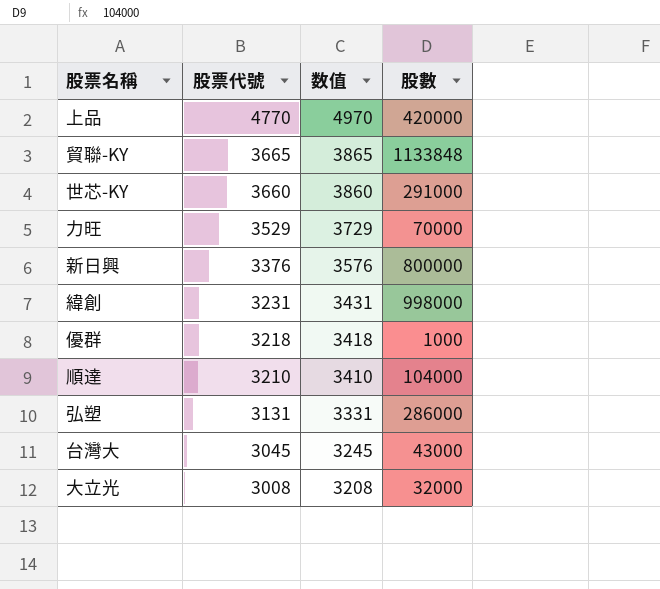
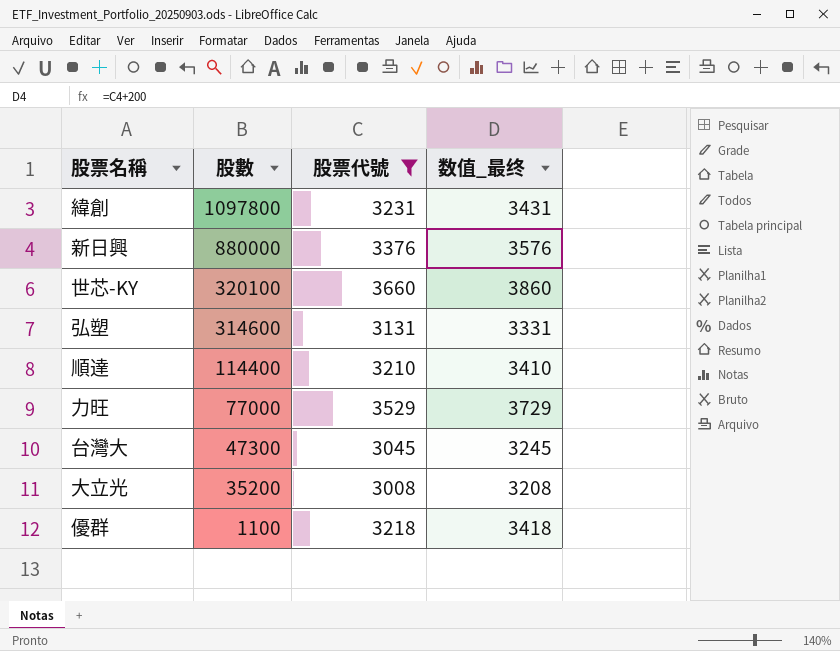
filter: none -> 股票代號 <= 3660
row order: 股票代號 descending -> 股數 descending
column 股數 | position: 4 -> 2
column name: 数值 -> 数值_最终
緯創 | 股數: 998000 -> 1097800
新日興 | 股數: 800000 -> 880000
世芯-KY | 股數: 291000 -> 320100
弘塑 | 股數: 286000 -> 314600
順達 | 股數: 104000 -> 114400
力旺 | 股數: 70000 -> 77000
台灣大 | 股數: 43000 -> 47300
大立光 | 股數: 32000 -> 35200
優群 | 股數: 1000 -> 1100

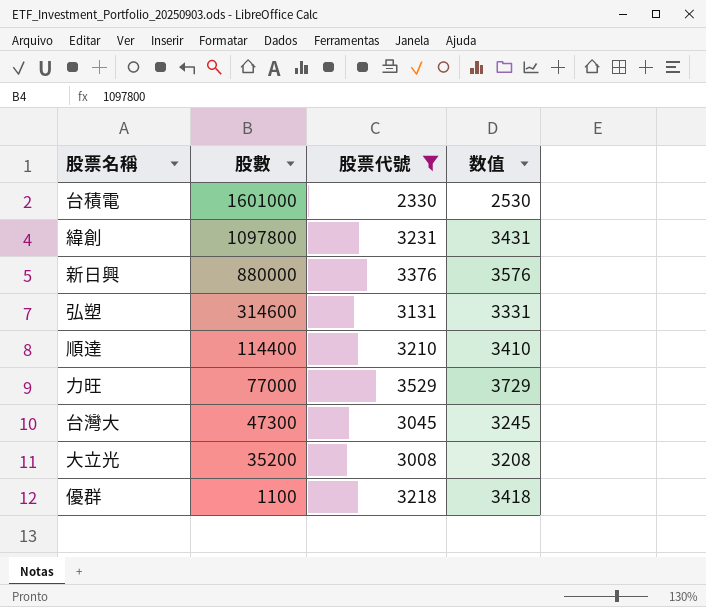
column name: 数值_最终 -> 数值
row 世芯-KY: 320100 | 3660 | 3860 -> none
row 台積電: none -> 1601000 | 2330 | 2530

